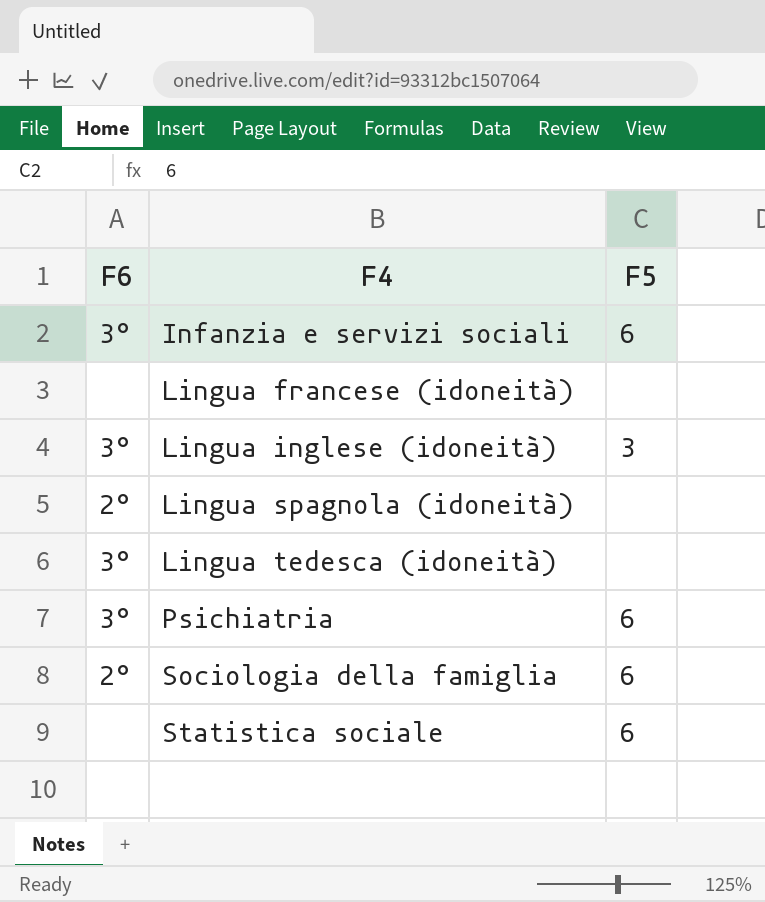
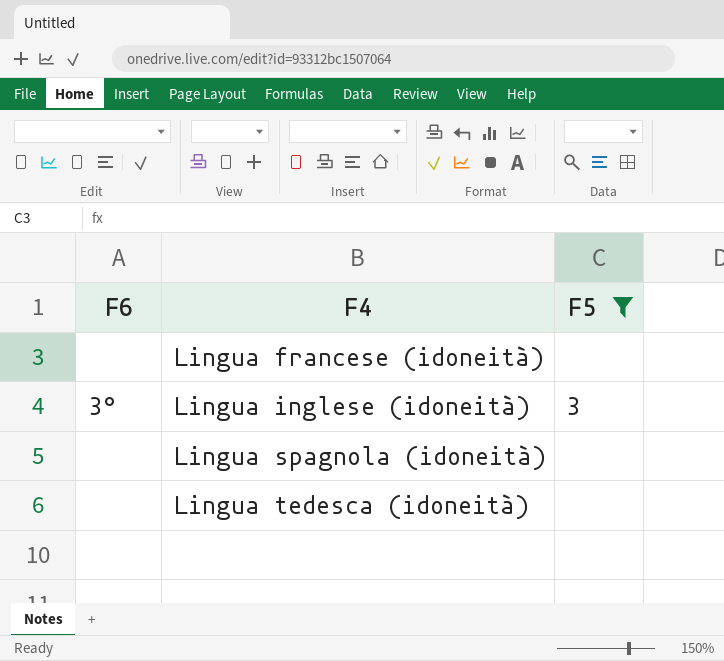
filter: none -> F5 != 6
Lingua spagnola (idoneità) | F6: 2° -> none
Lingua tedesca (idoneità) | F6: 3° -> none

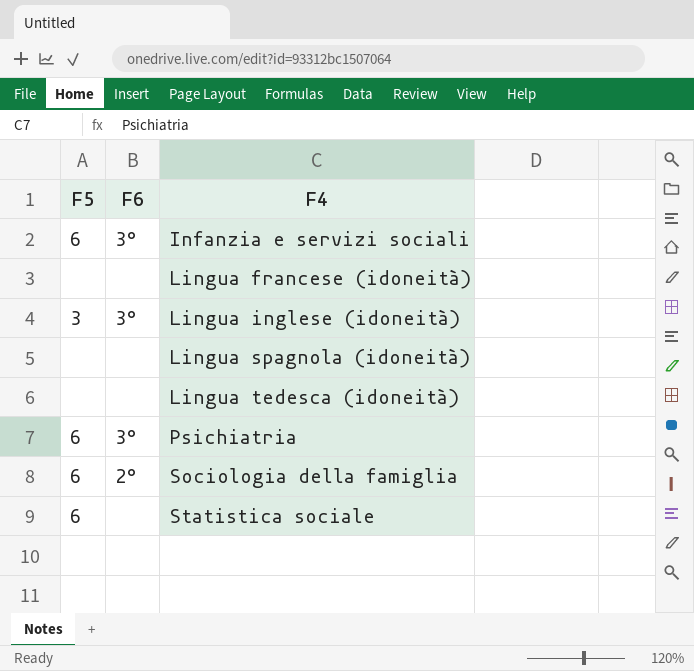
filter: F5 != 6 -> none
column F5 | position: 3 -> 1

